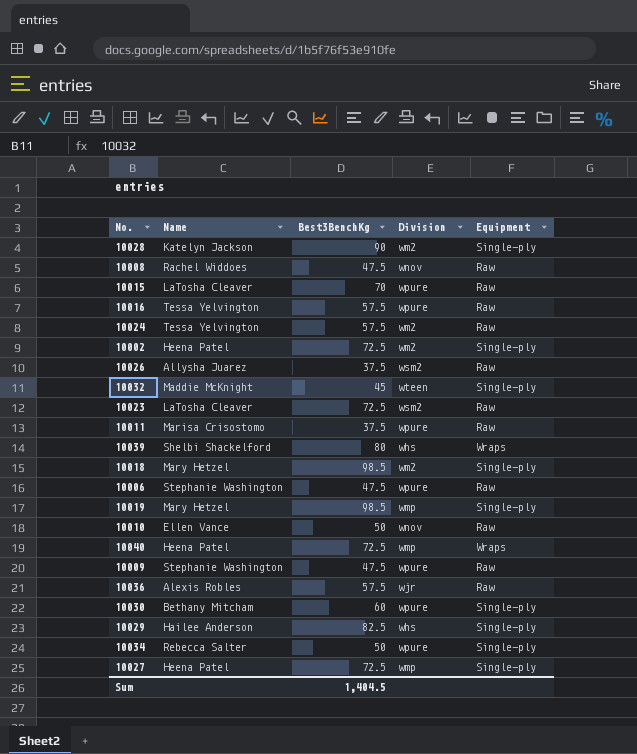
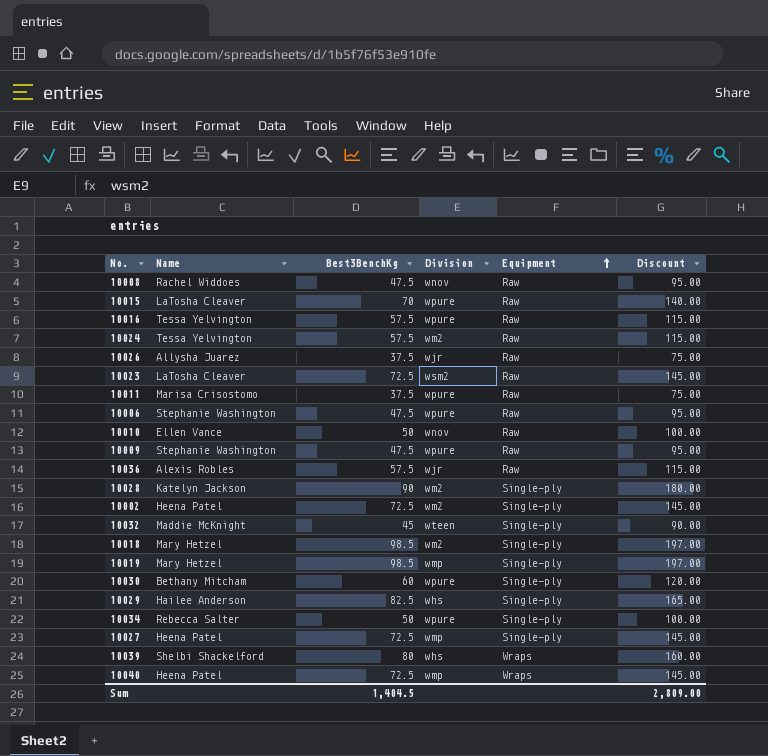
row order: none -> Equipment ascending
column Discount | formula: none -> [Best3BenchKg] * 2
10026 | Division: wsm2 -> wjr

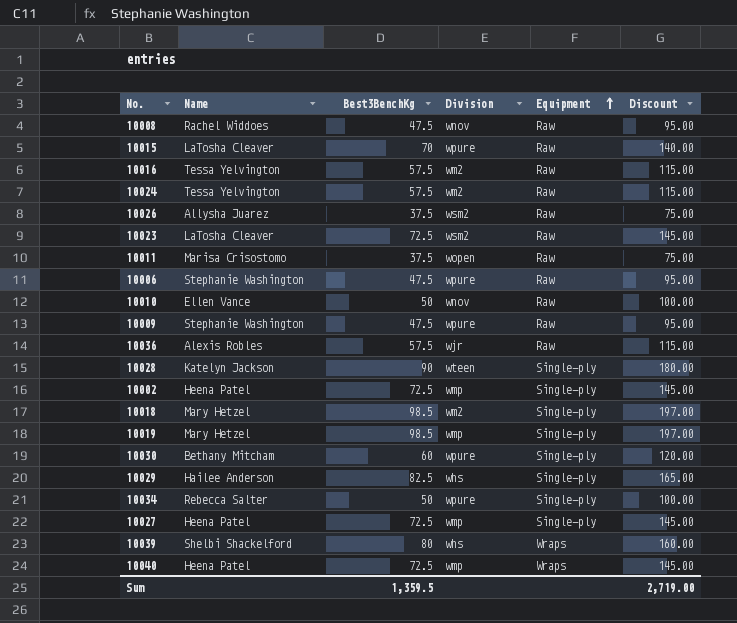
row 10032: Maddie McKnight | 45 | wteen | Single-ply | 90.00 -> none
10016 | Division: wpure -> wm2
10026 | Division: wjr -> wsm2
10011 | Division: wpure -> wopen
10028 | Division: wm2 -> wteen
10002 | Division: wm2 -> wmp
Sum | Best3BenchKg: 1,404.5 -> 1,359.5
Sum | Discount: 2,809.00 -> 2,719.00

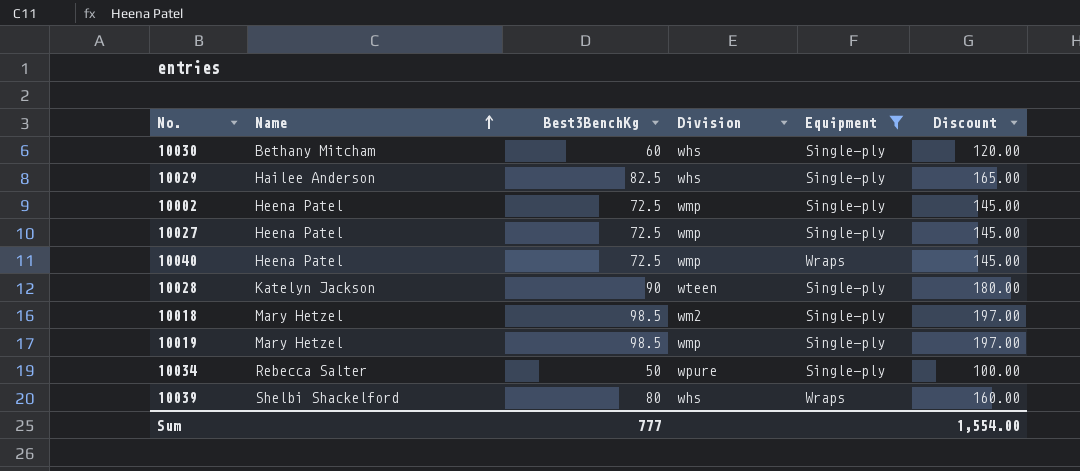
filter: none -> Equipment != Raw
row order: Equipment ascending -> Name ascending
10030 | Division: wpure -> whs
Sum | Best3BenchKg: 1,359.5 -> 777
Sum | Discount: 2,719.00 -> 1,554.00

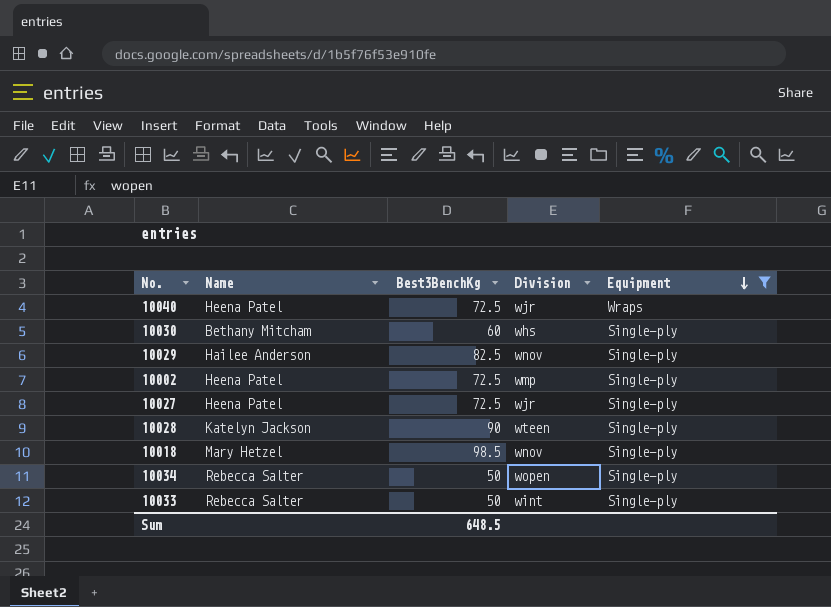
row order: Name ascending -> Equipment descending
column Discount | formula: [Best3BenchKg] * 2 -> none
row 10019: Mary Hetzel | 98.5 | wmp | Single-ply | 197.00 -> none
row 10039: Shelbi Shackelford | 80 | whs | Wraps | 160.00 -> none
10040 | Division: wmp -> wjr
10029 | Division: whs -> wnov
10027 | Division: wmp -> wjr
10018 | Division: wm2 -> wnov
10034 | Division: wpure -> wopen
row 10033: none -> Rebecca Salter | 50 | wint | Single-ply
Sum | Best3BenchKg: 777 -> 648.5

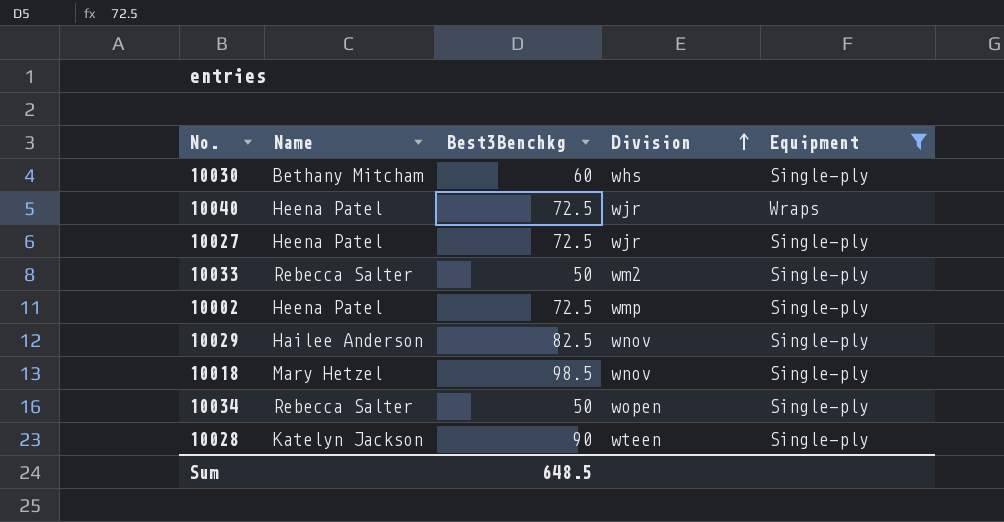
row order: Equipment descending -> Division ascending
column name: Best3BenchKg -> Best3Benchkg
10033 | Division: wint -> wm2

